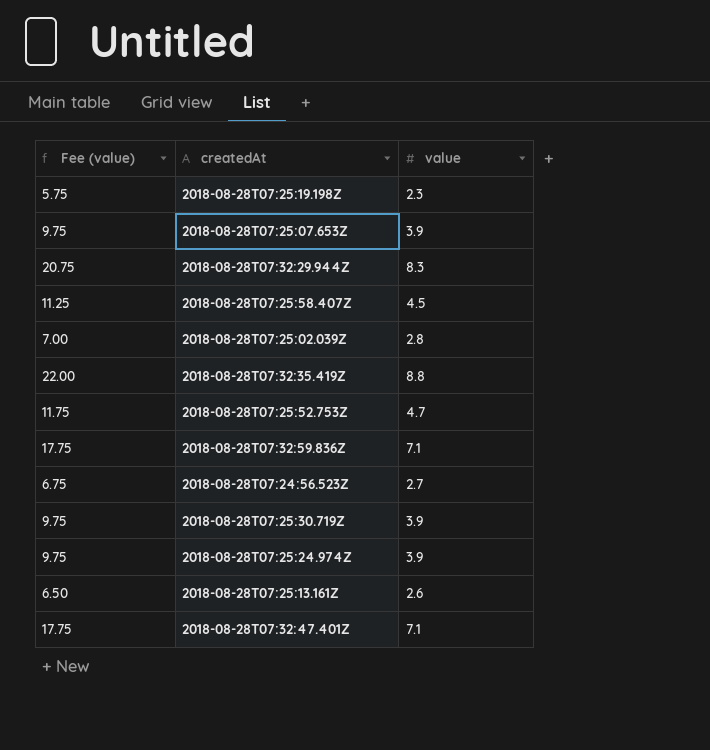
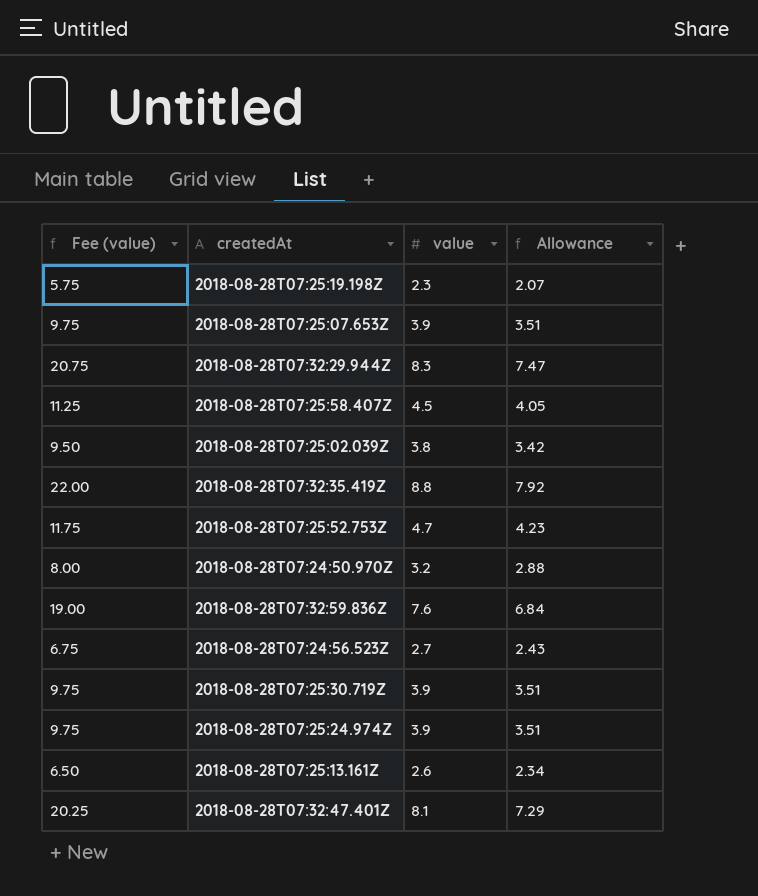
column Allowance | formula: none -> [value] * 0.9
2018-08-28T07:25:02.039Z | Fee (value): 7.00 -> 9.50
2018-08-28T07:25:02.039Z | value: 2.8 -> 3.8
row 2018-08-28T07:24:50.970Z: none -> 8.00 | 3.2 | 2.88
2018-08-28T07:32:59.836Z | Fee (value): 17.75 -> 19.00
2018-08-28T07:32:59.836Z | value: 7.1 -> 7.6
2018-08-28T07:32:47.401Z | Fee (value): 17.75 -> 20.25
2018-08-28T07:32:47.401Z | value: 7.1 -> 8.1

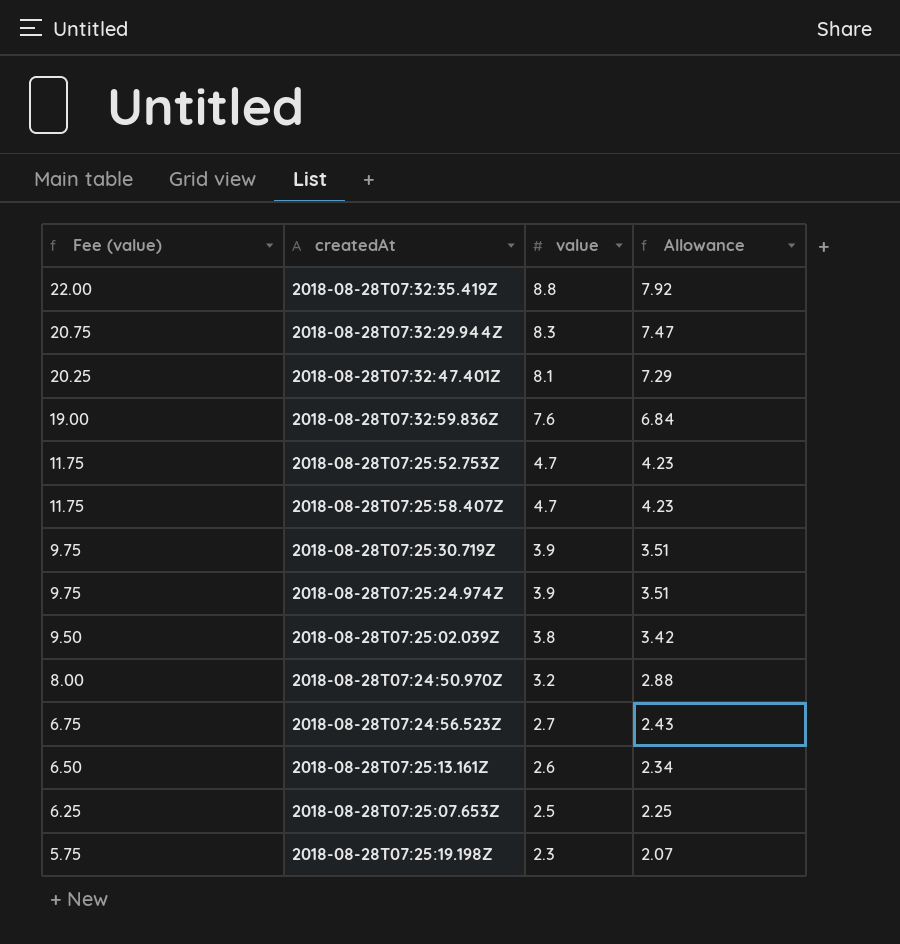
row order: none -> Fee (value) descending
2018-08-28T07:25:58.407Z | Fee (value): 11.25 -> 11.75
2018-08-28T07:25:58.407Z | value: 4.5 -> 4.7
2018-08-28T07:25:58.407Z | Allowance: 4.05 -> 4.23
2018-08-28T07:25:07.653Z | Fee (value): 9.75 -> 6.25
2018-08-28T07:25:07.653Z | value: 3.9 -> 2.5
2018-08-28T07:25:07.653Z | Allowance: 3.51 -> 2.25

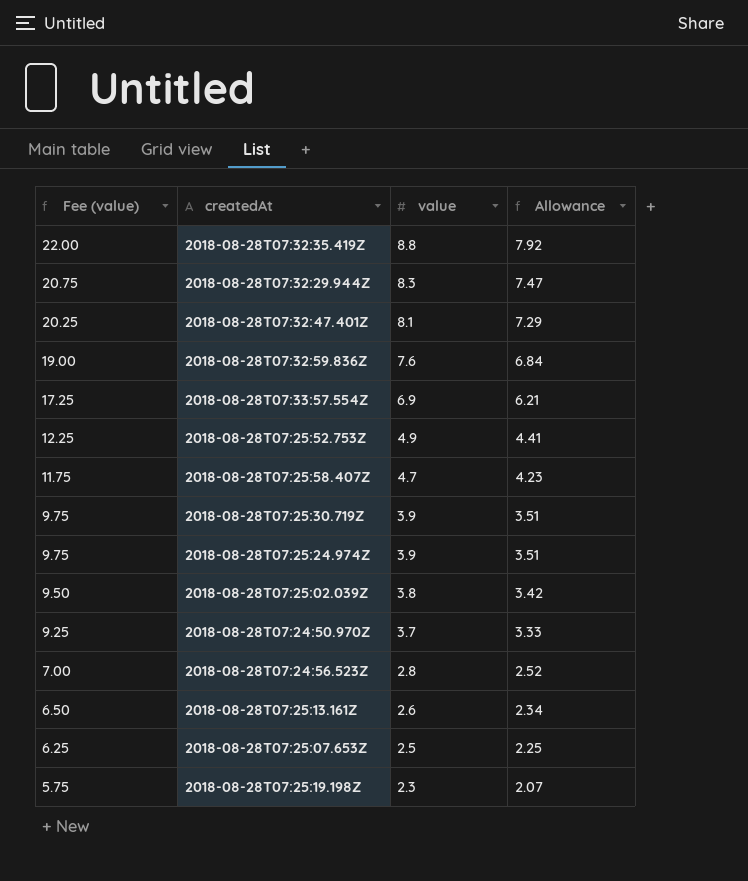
row 2018-08-28T07:33:57.554Z: none -> 17.25 | 6.9 | 6.21
2018-08-28T07:25:52.753Z | Fee (value): 11.75 -> 12.25
2018-08-28T07:25:52.753Z | value: 4.7 -> 4.9
2018-08-28T07:25:52.753Z | Allowance: 4.23 -> 4.41
2018-08-28T07:24:50.970Z | Fee (value): 8.00 -> 9.25
2018-08-28T07:24:50.970Z | value: 3.2 -> 3.7
2018-08-28T07:24:50.970Z | Allowance: 2.88 -> 3.33
2018-08-28T07:24:56.523Z | Fee (value): 6.75 -> 7.00
2018-08-28T07:24:56.523Z | value: 2.7 -> 2.8
2018-08-28T07:24:56.523Z | Allowance: 2.43 -> 2.52

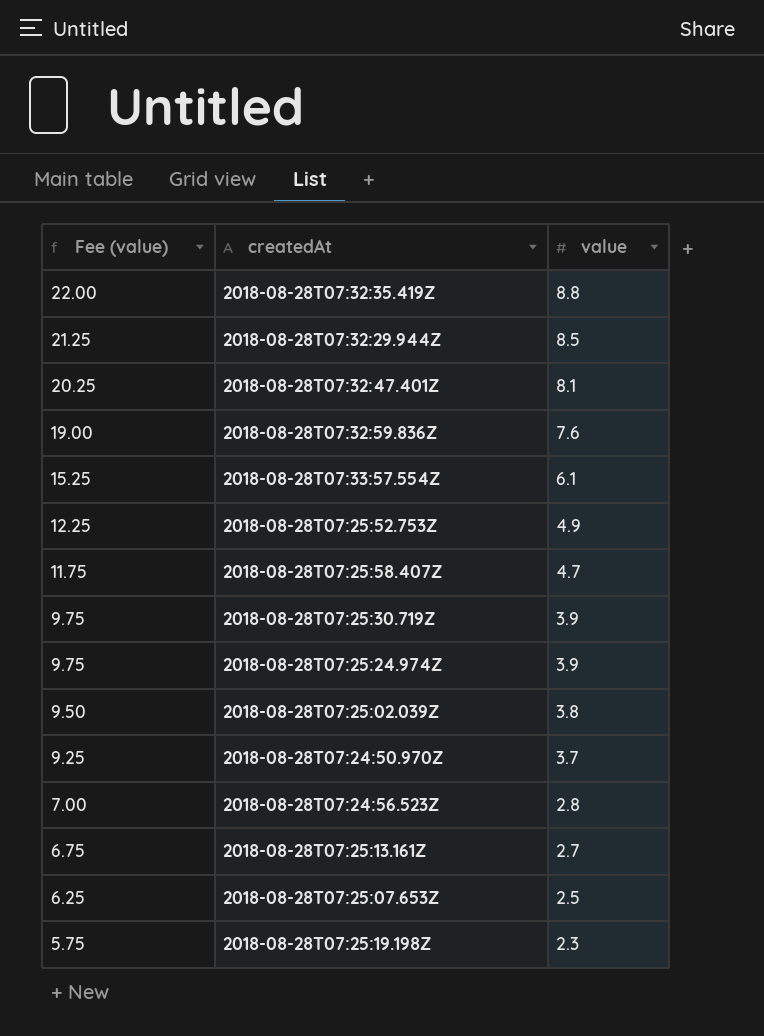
column Allowance | formula: [value] * 0.9 -> none
2018-08-28T07:32:29.944Z | Fee (value): 20.75 -> 21.25
2018-08-28T07:32:29.944Z | value: 8.3 -> 8.5
2018-08-28T07:33:57.554Z | Fee (value): 17.25 -> 15.25
2018-08-28T07:33:57.554Z | value: 6.9 -> 6.1
2018-08-28T07:25:13.161Z | Fee (value): 6.50 -> 6.75
2018-08-28T07:25:13.161Z | value: 2.6 -> 2.7

